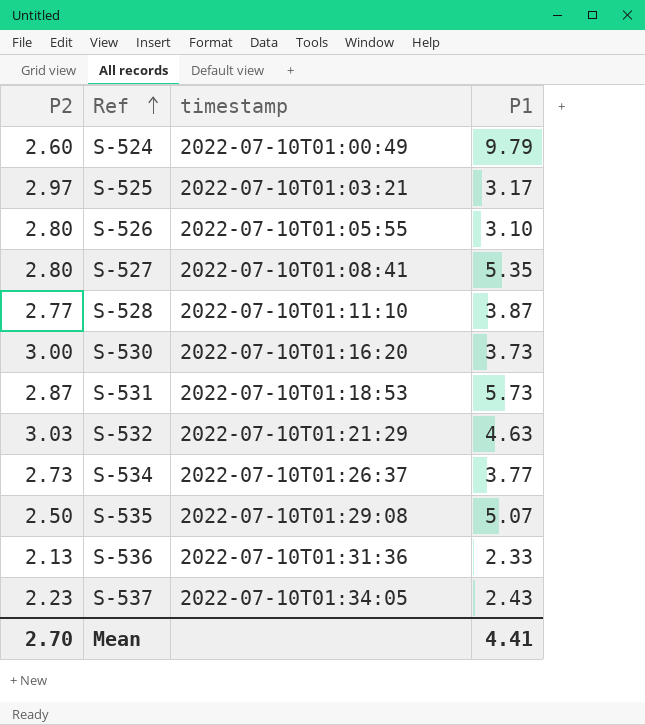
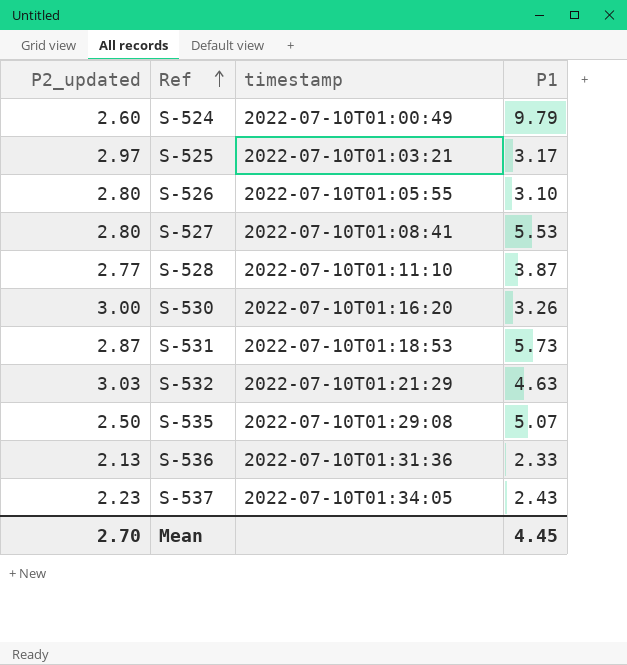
column name: P2 -> P2_updated
row S-534: 2.73 | 2022-07-10T01:26:37 | 3.77 -> none
S-527 | P1: 5.35 -> 5.53
S-530 | P1: 3.73 -> 3.26
Mean | P1: 4.41 -> 4.45

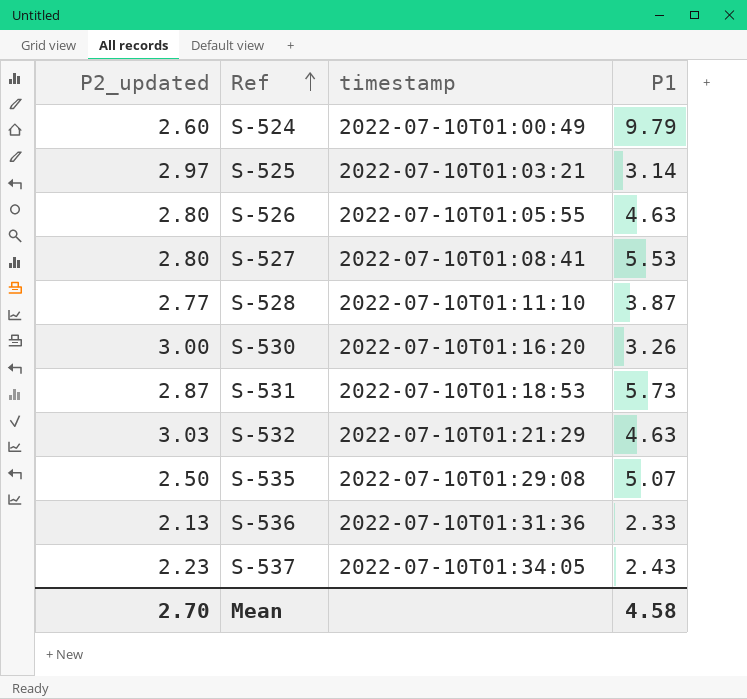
S-525 | P1: 3.17 -> 3.14
S-526 | P1: 3.10 -> 4.63
Mean | P1: 4.45 -> 4.58

